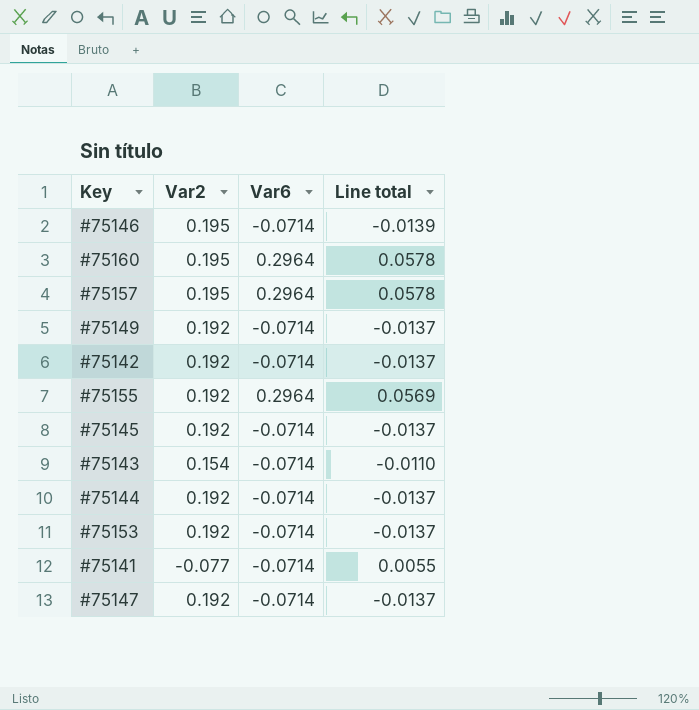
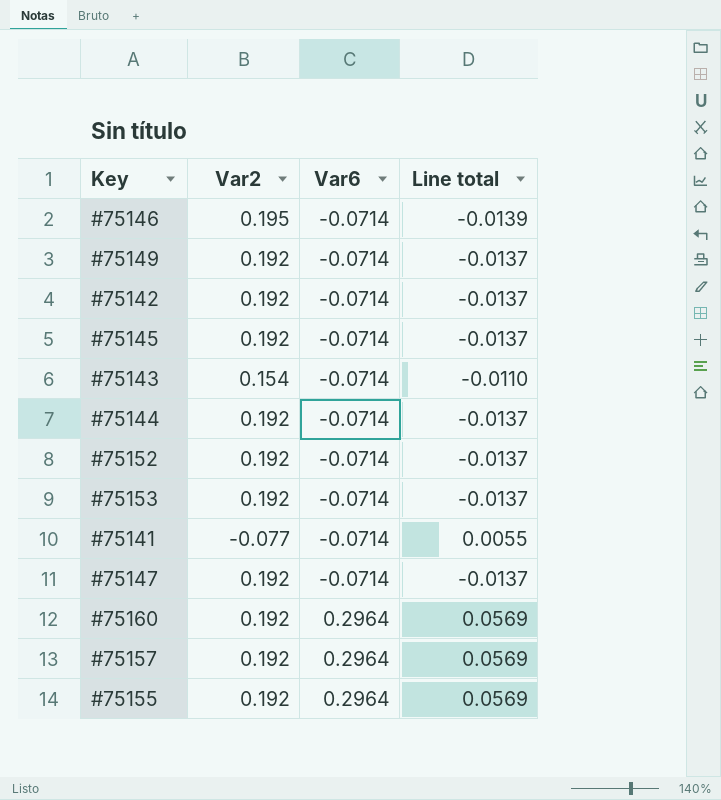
row order: none -> Var6 ascending
row #75152: none -> 0.192 | -0.0714 | -0.0137
#75160 | Var2: 0.195 -> 0.192
#75160 | Line total: 0.0578 -> 0.0569
#75157 | Var2: 0.195 -> 0.192
#75157 | Line total: 0.0578 -> 0.0569

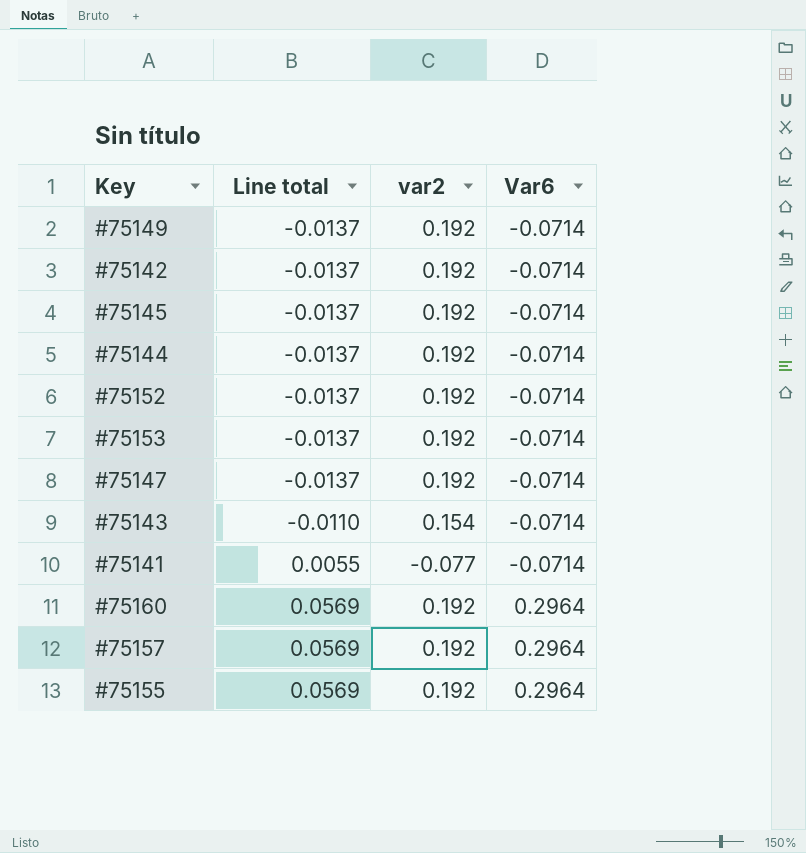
row order: Var6 ascending -> Line total ascending
column Line total | position: 4 -> 2
column name: Var2 -> var2
row #75146: 0.195 | -0.0714 | -0.0139 -> none

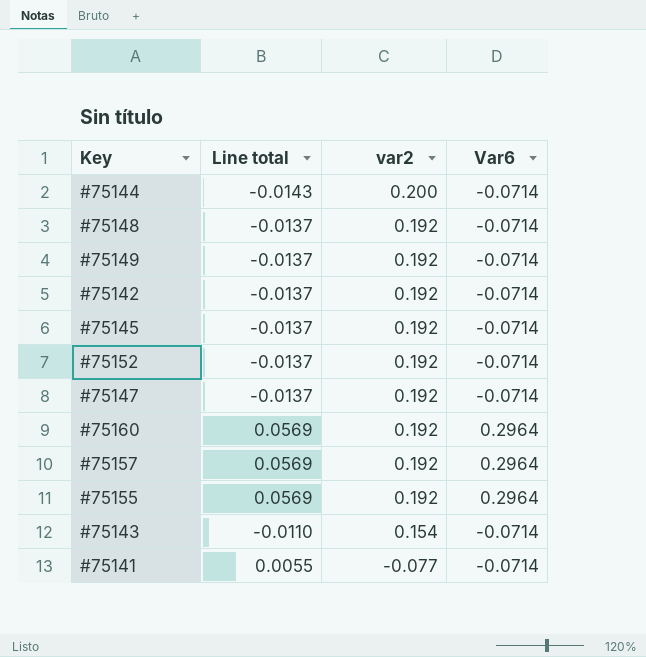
row order: Line total ascending -> var2 descending
row #75153: -0.0137 | 0.192 | -0.0714 -> none
#75144 | Line total: -0.0137 -> -0.0143
#75144 | var2: 0.192 -> 0.200
row #75148: none -> -0.0137 | 0.192 | -0.0714

